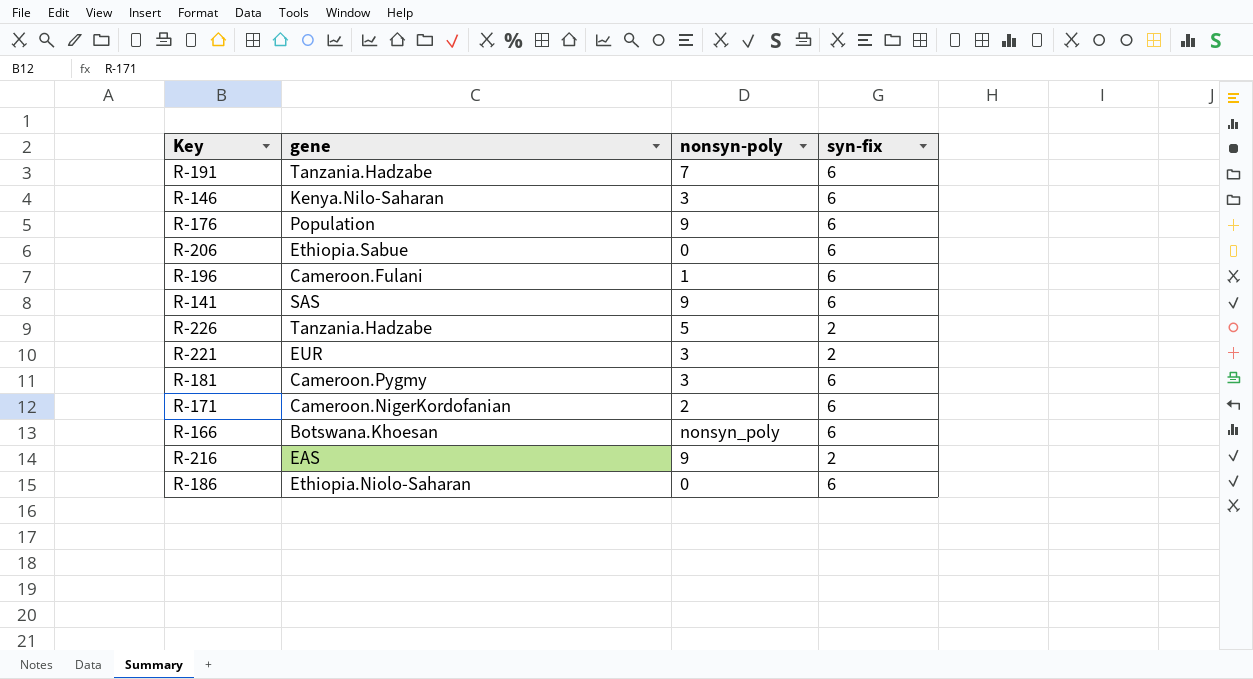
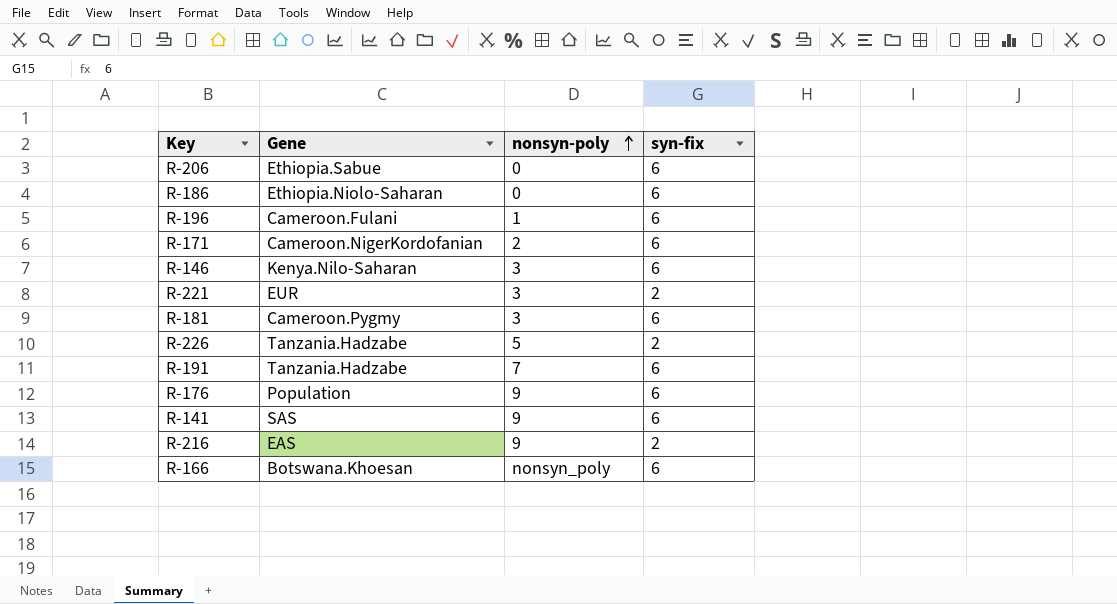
row order: none -> nonsyn-poly ascending
column name: gene -> Gene

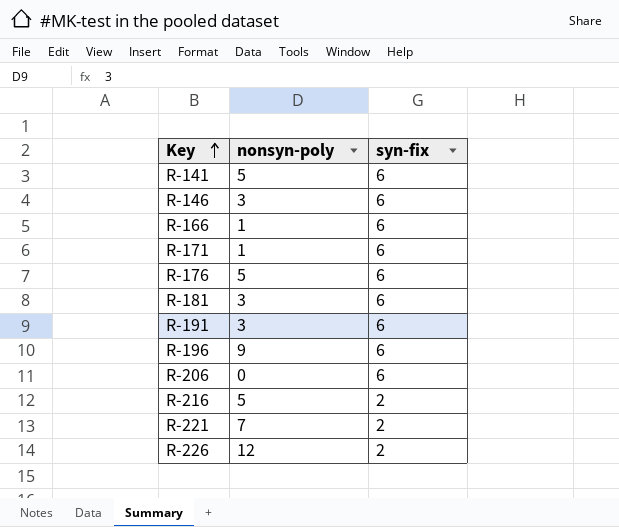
row order: nonsyn-poly ascending -> Key ascending
column Gene | position: 2 -> none
row R-186: Ethiopia.Niolo-Saharan | 0 | 6 -> none
R-141 | nonsyn-poly: 9 -> 5
R-166 | nonsyn-poly: nonsyn_poly -> 1
R-171 | nonsyn-poly: 2 -> 1
R-176 | nonsyn-poly: 9 -> 5
R-191 | nonsyn-poly: 7 -> 3
R-196 | nonsyn-poly: 1 -> 9
R-216 | nonsyn-poly: 9 -> 5
R-221 | nonsyn-poly: 3 -> 7
R-226 | nonsyn-poly: 5 -> 12

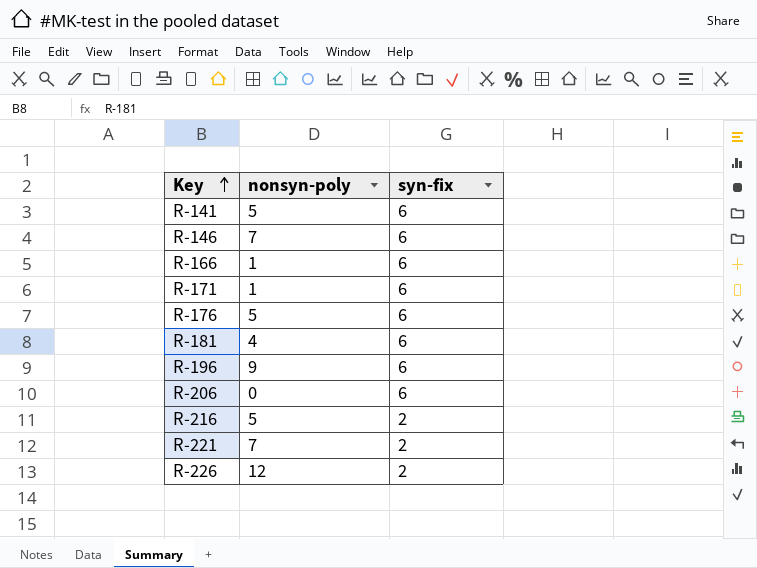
row R-191: 3 | 6 -> none
R-146 | nonsyn-poly: 3 -> 7
R-181 | nonsyn-poly: 3 -> 4

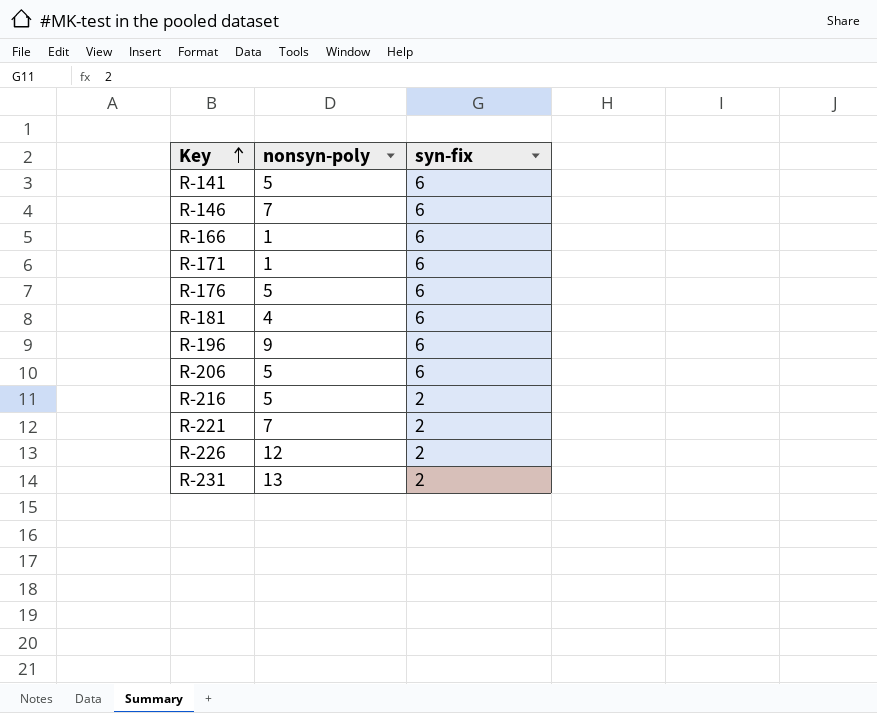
R-206 | nonsyn-poly: 0 -> 5
row R-231: none -> 13 | 2

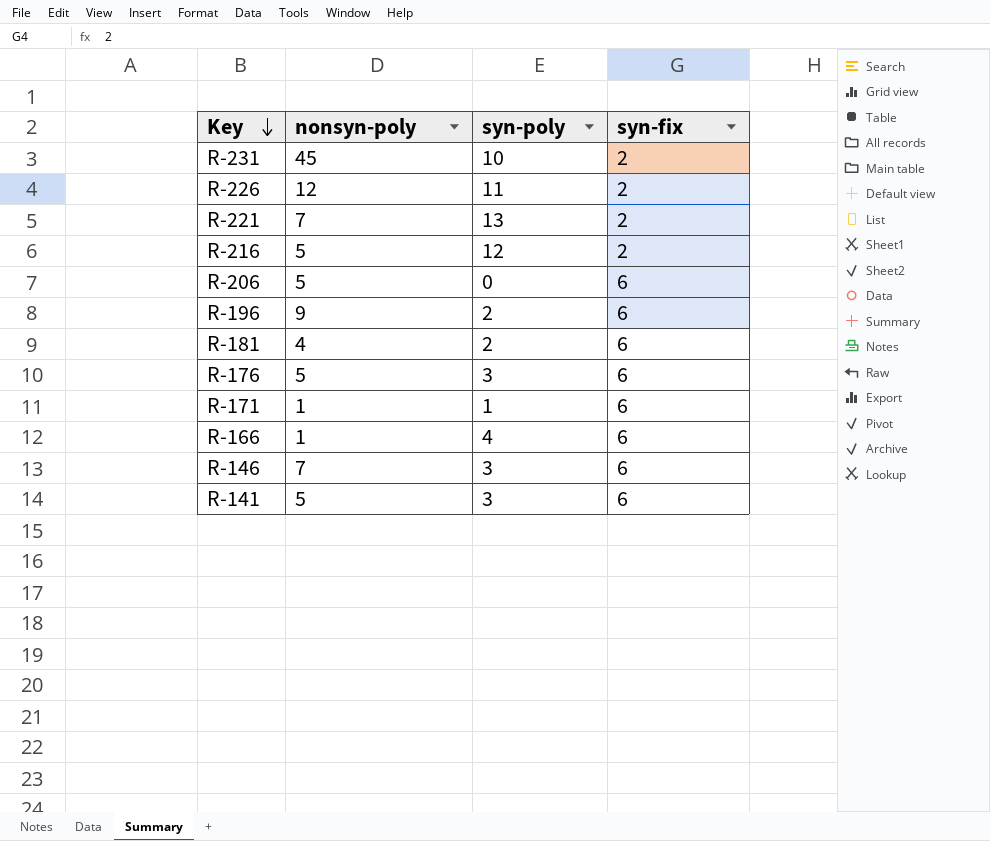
row order: Key ascending -> Key descending
column syn-poly | position: none -> 3
R-231 | nonsyn-poly: 13 -> 45

